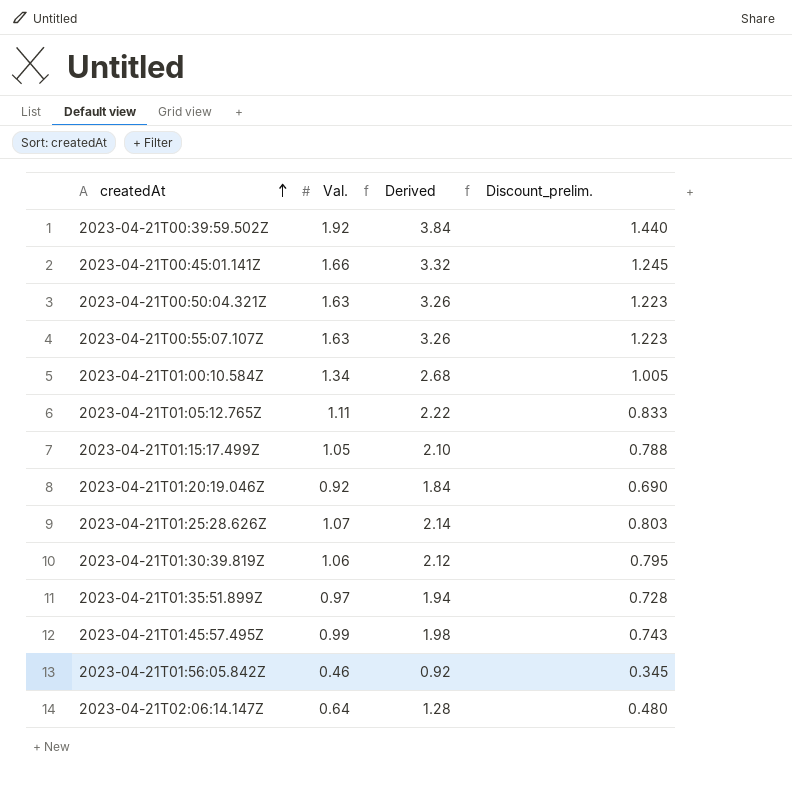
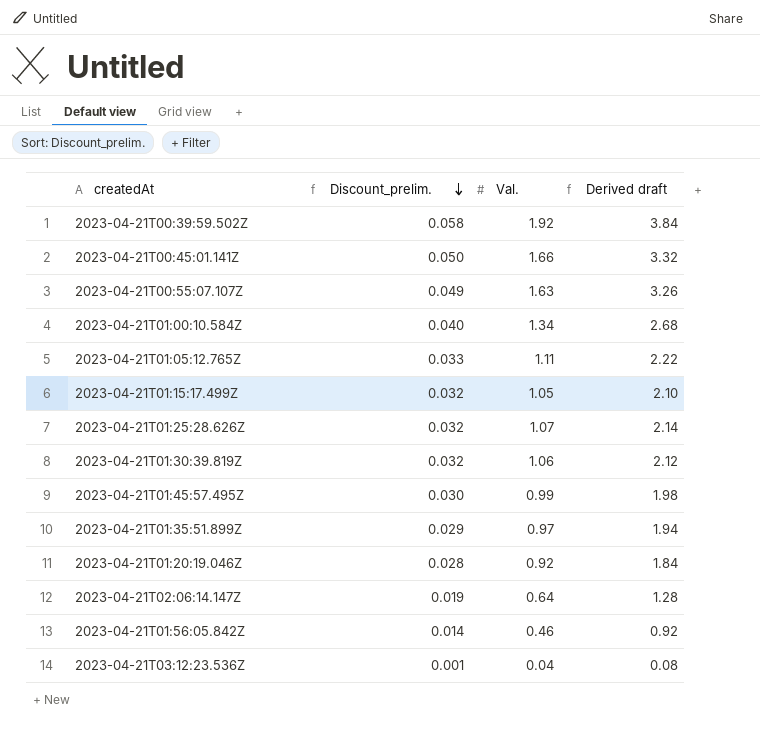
row order: createdAt ascending -> Discount_prelim. descending
column Discount_prelim. | formula: [Val.] * 0.75 -> [Val.] * 0.03
column Discount_prelim. | position: 4 -> 2
column name: Derived -> Derived draft
row 2023-04-21T00:50:04.321Z: 1.63 | 3.26 | 1.223 -> none
row 2023-04-21T03:12:23.536Z: none -> 0.001 | 0.04 | 0.08

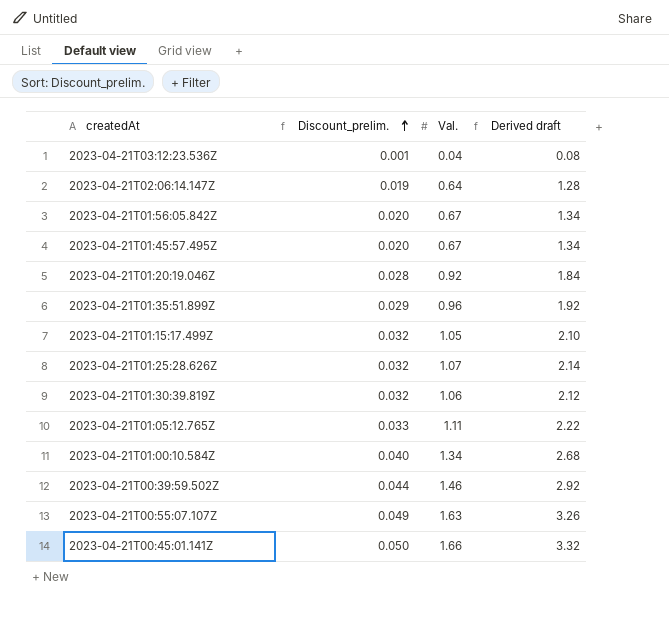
row order: Discount_prelim. descending -> Discount_prelim. ascending
2023-04-21T01:56:05.842Z | Discount_prelim.: 0.014 -> 0.020
2023-04-21T01:56:05.842Z | Val.: 0.46 -> 0.67
2023-04-21T01:56:05.842Z | Derived draft: 0.92 -> 1.34
2023-04-21T01:45:57.495Z | Discount_prelim.: 0.030 -> 0.020
2023-04-21T01:45:57.495Z | Val.: 0.99 -> 0.67
2023-04-21T01:45:57.495Z | Derived draft: 1.98 -> 1.34
2023-04-21T01:35:51.899Z | Val.: 0.97 -> 0.96
2023-04-21T01:35:51.899Z | Derived draft: 1.94 -> 1.92
2023-04-21T00:39:59.502Z | Discount_prelim.: 0.058 -> 0.044
2023-04-21T00:39:59.502Z | Val.: 1.92 -> 1.46
2023-04-21T00:39:59.502Z | Derived draft: 3.84 -> 2.92

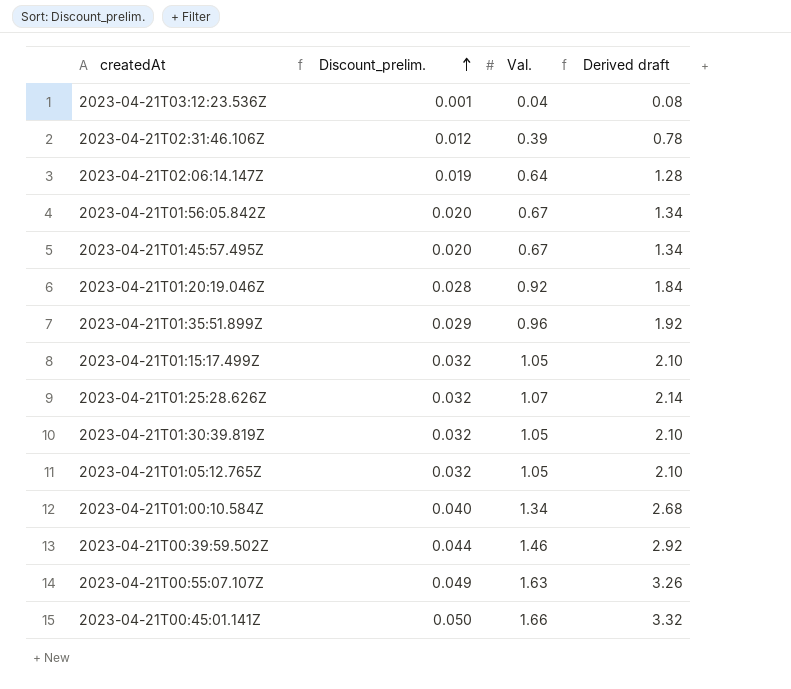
row 2023-04-21T02:31:46.106Z: none -> 0.012 | 0.39 | 0.78
2023-04-21T01:30:39.819Z | Val.: 1.06 -> 1.05
2023-04-21T01:30:39.819Z | Derived draft: 2.12 -> 2.10
2023-04-21T01:05:12.765Z | Discount_prelim.: 0.033 -> 0.032
2023-04-21T01:05:12.765Z | Val.: 1.11 -> 1.05
2023-04-21T01:05:12.765Z | Derived draft: 2.22 -> 2.10

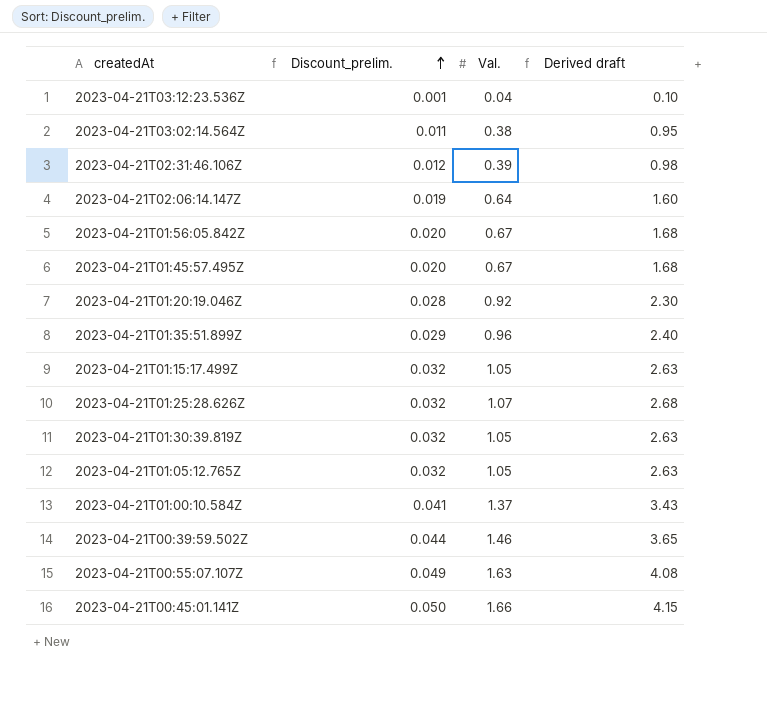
column Derived draft | formula: [Val.] * 2 -> [Val.] * 2.5
row 2023-04-21T03:02:14.564Z: none -> 0.011 | 0.38 | 0.95
2023-04-21T01:00:10.584Z | Discount_prelim.: 0.040 -> 0.041
2023-04-21T01:00:10.584Z | Val.: 1.34 -> 1.37

